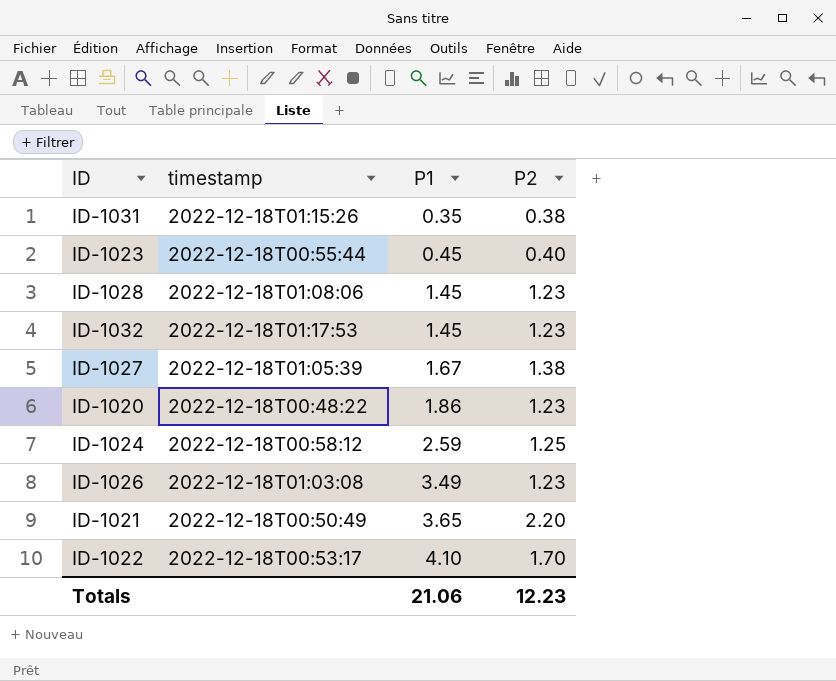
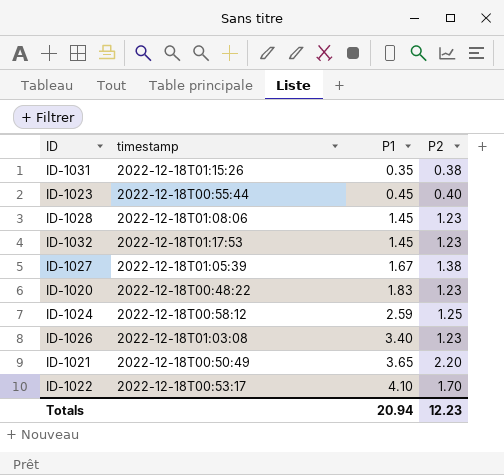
ID-1020 | P1: 1.86 -> 1.83
ID-1026 | P1: 3.49 -> 3.40
Totals | P1: 21.06 -> 20.94

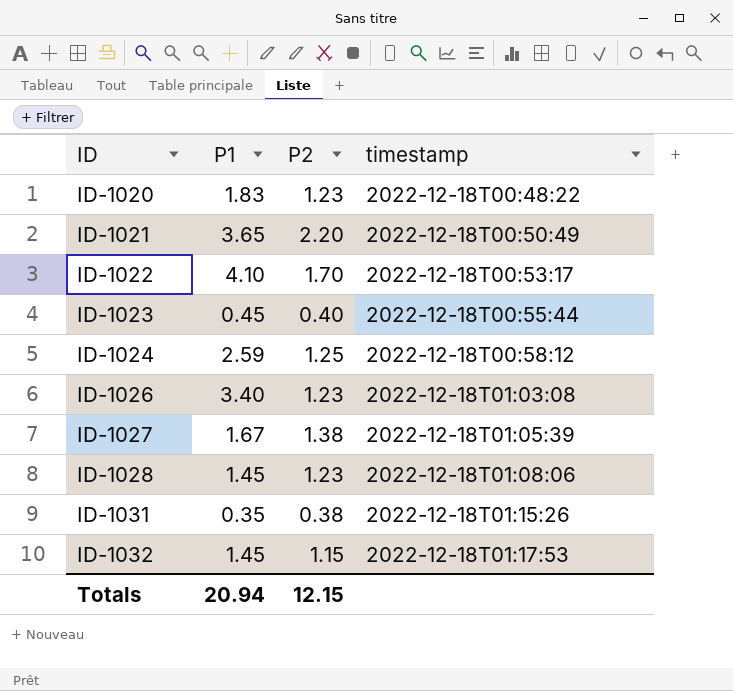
row order: P1 ascending -> ID ascending
column timestamp | position: 2 -> 4
ID-1032 | P2: 1.23 -> 1.15
Totals | P2: 12.23 -> 12.15

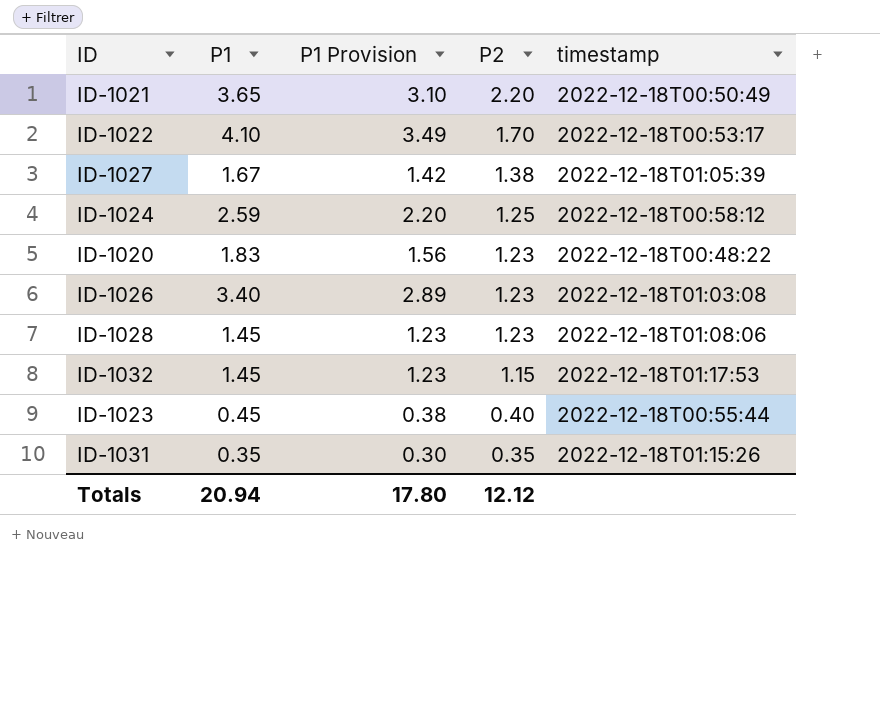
row order: ID ascending -> P2 descending
column P1 Provision | formula: none -> [P1] * 0.85
ID-1031 | P2: 0.38 -> 0.35
Totals | P2: 12.15 -> 12.12

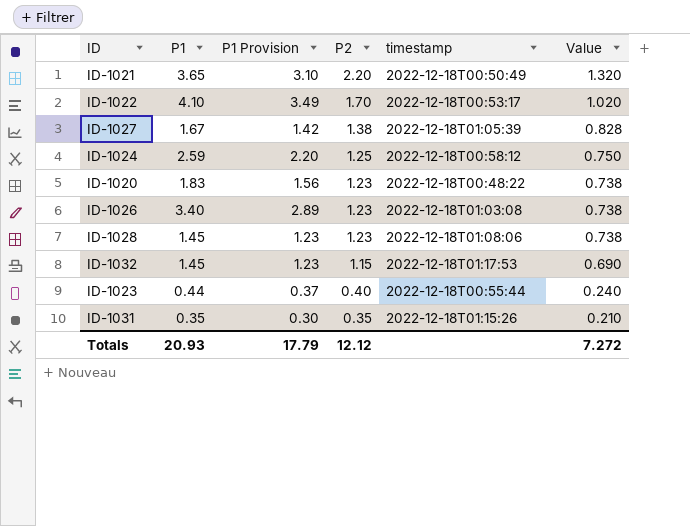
column Value | formula: none -> [P2] * 0.6
ID-1023 | P1: 0.45 -> 0.44
ID-1023 | P1 Provision: 0.38 -> 0.37
Totals | P1: 20.94 -> 20.93
Totals | P1 Provision: 17.80 -> 17.79

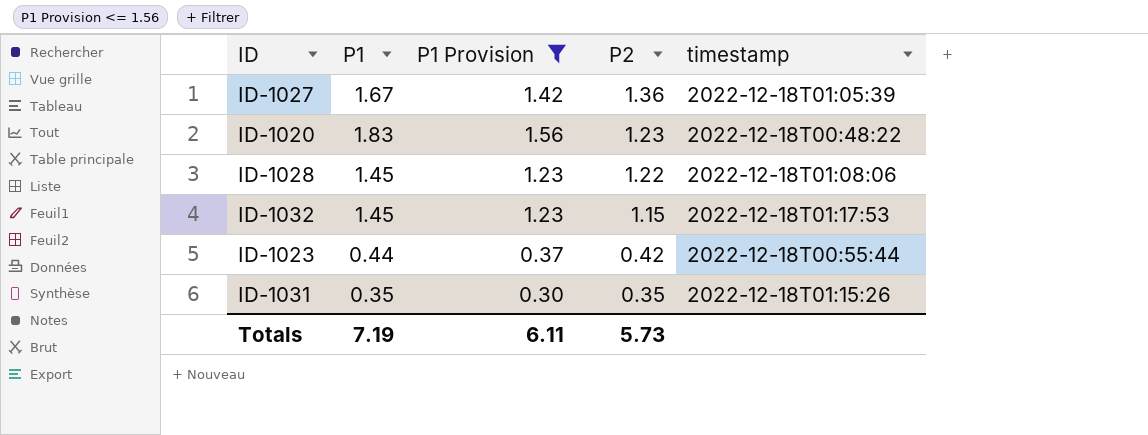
filter: none -> P1 Provision <= 1.56
column Value | formula: [P2] * 0.6 -> none
ID-1027 | P2: 1.38 -> 1.36
ID-1028 | P2: 1.23 -> 1.22
ID-1023 | P2: 0.40 -> 0.42
Totals | P1: 20.93 -> 7.19
Totals | P1 Provision: 17.79 -> 6.11
Totals | P2: 12.12 -> 5.73

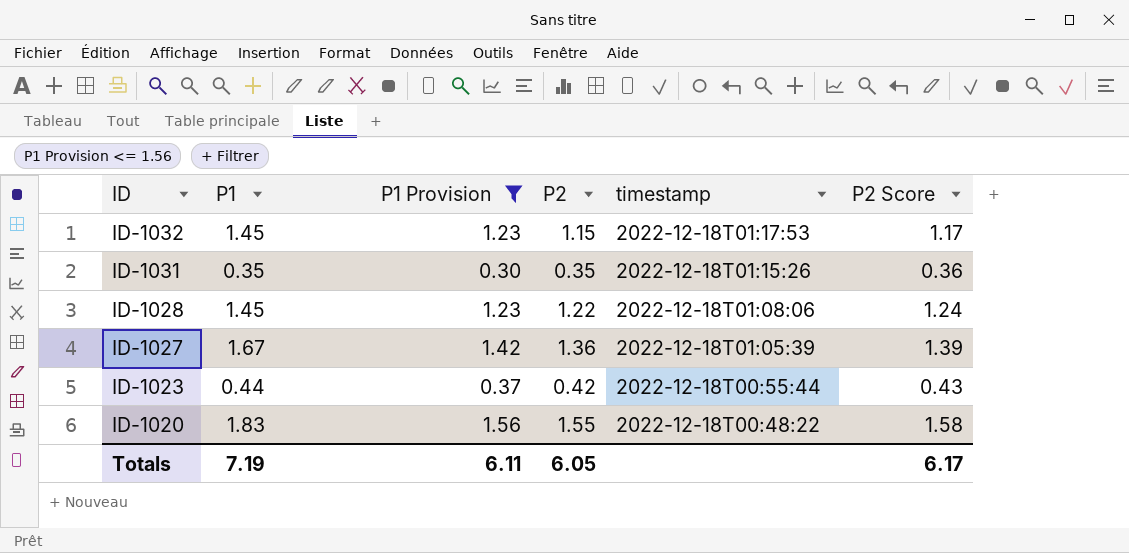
row order: P2 descending -> ID descending
column P2 Score | formula: none -> [P2] * 1.02
ID-1020 | P2: 1.23 -> 1.55
Totals | P2: 5.73 -> 6.05

